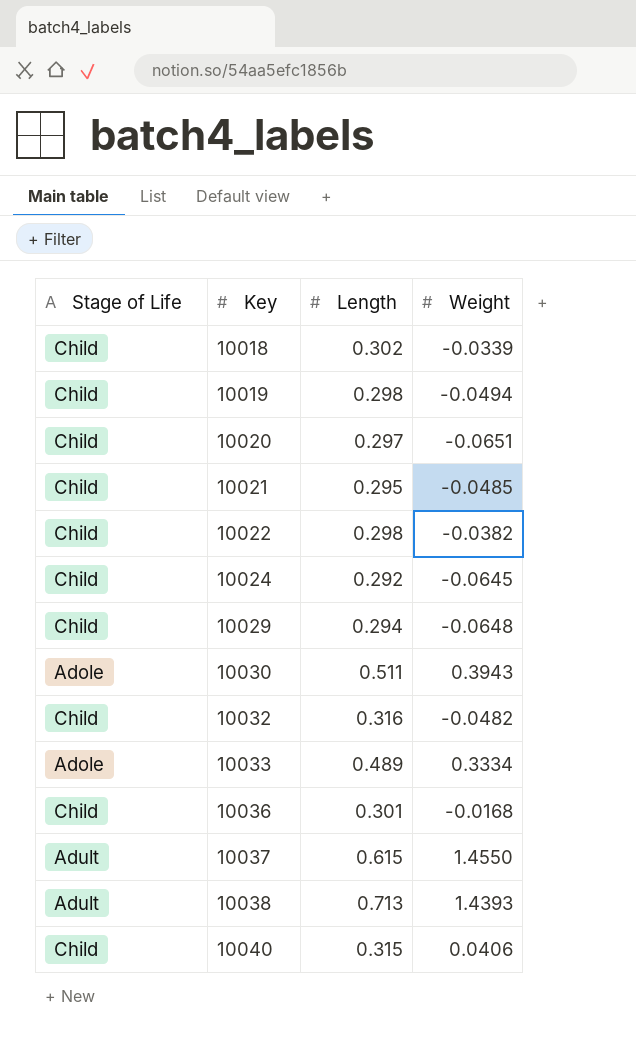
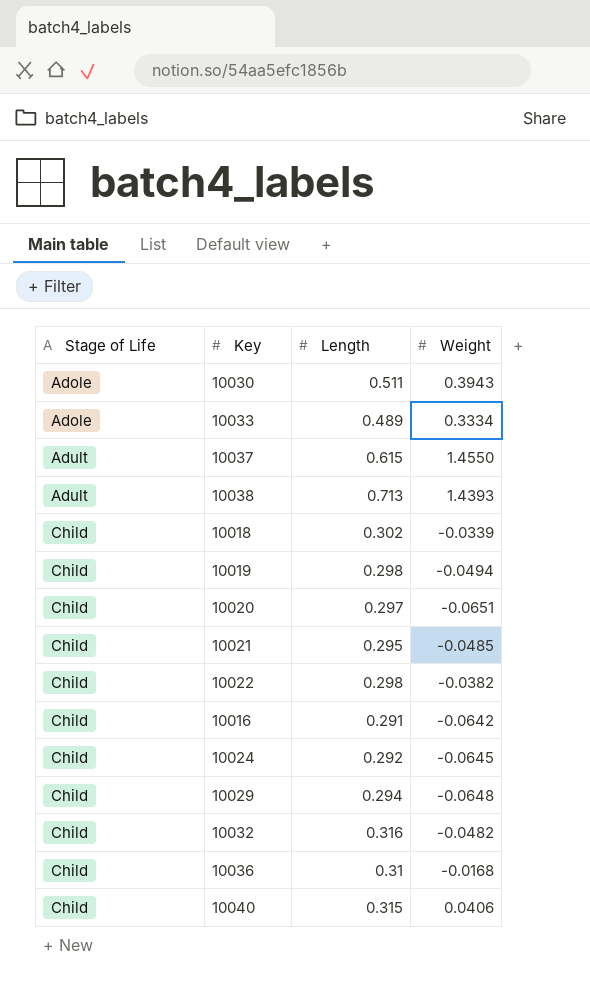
row order: Key ascending -> Stage of Life ascending
row 10016: none -> Child | 0.291 | -0.0642
10036 | Length: 0.301 -> 0.31

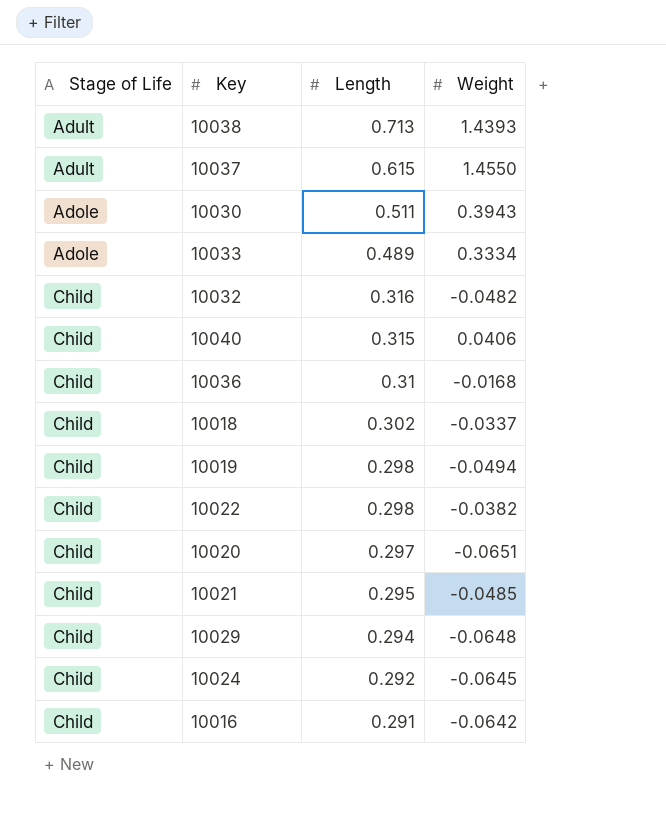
row order: Stage of Life ascending -> Length descending
10018 | Weight: -0.0339 -> -0.0337

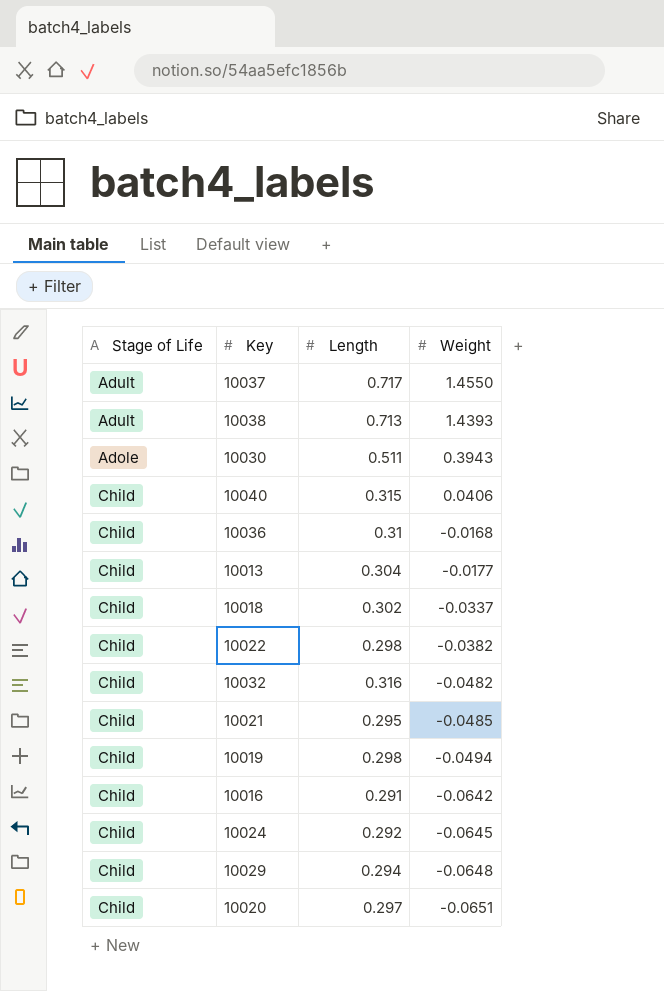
row order: Length descending -> Weight descending
row 10033: Adole | 0.489 | 0.3334 -> none
10037 | Length: 0.615 -> 0.717
row 10013: none -> Child | 0.304 | -0.0177

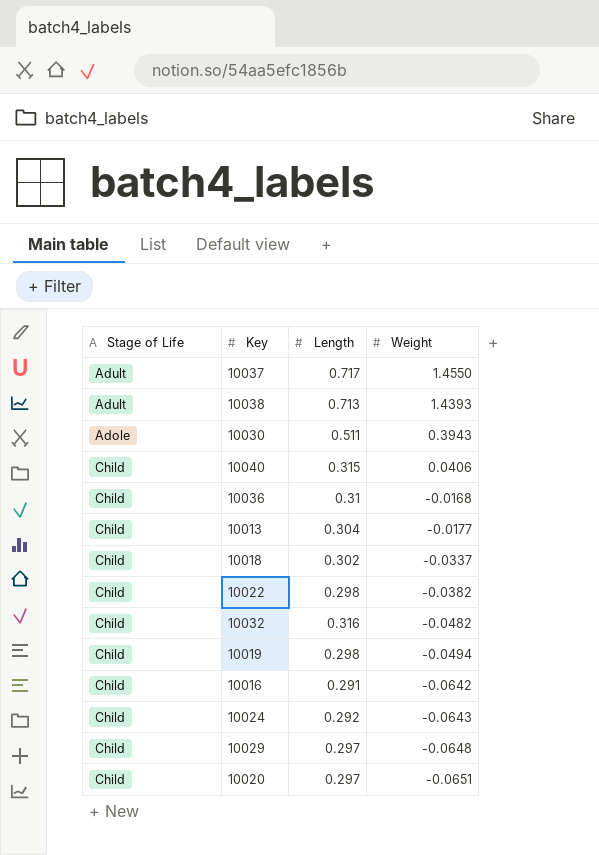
row 10021: Child | 0.295 | -0.0485 -> none
10024 | Weight: -0.0645 -> -0.0643
10029 | Length: 0.294 -> 0.297

